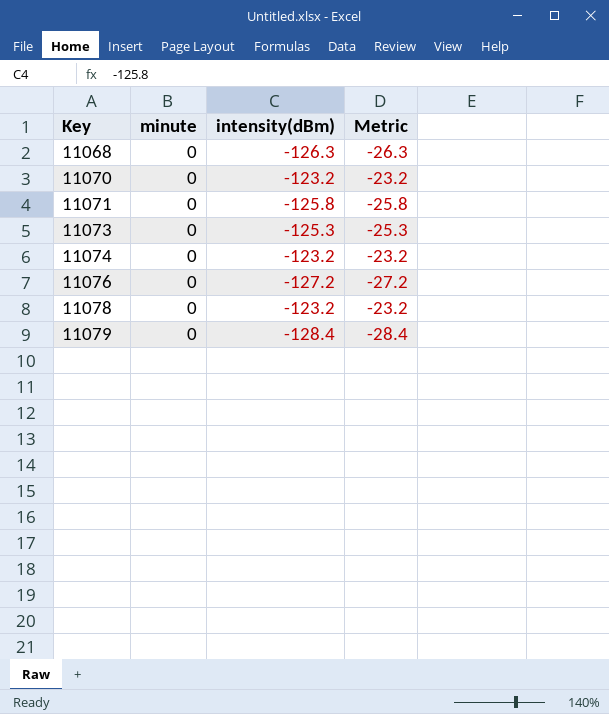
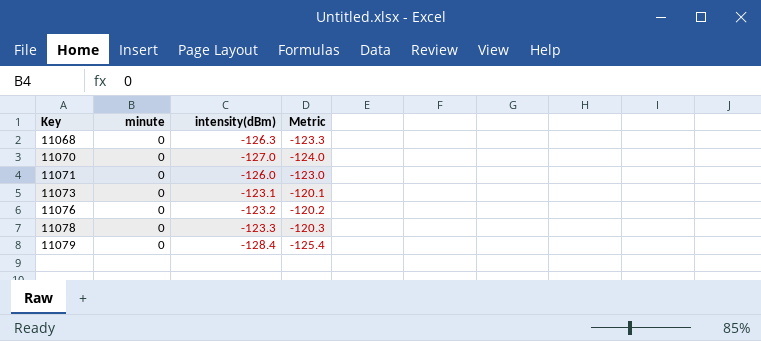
column Metric | formula: [intensity(dBm)] + 100 -> [intensity(dBm)] + 3
row 11074: 0 | -123.2 | -23.2 -> none
11070 | intensity(dBm): -123.2 -> -127.0
11071 | intensity(dBm): -125.8 -> -126.0
11073 | intensity(dBm): -125.3 -> -123.1
11076 | intensity(dBm): -127.2 -> -123.2
11078 | intensity(dBm): -123.2 -> -123.3

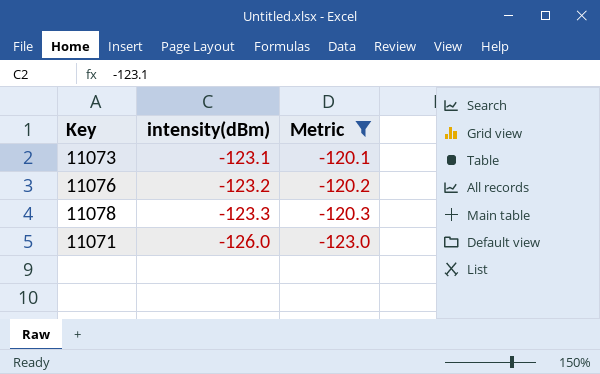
filter: none -> Metric >= -123.0
row order: Key ascending -> intensity(dBm) descending
column minute | position: 2 -> none

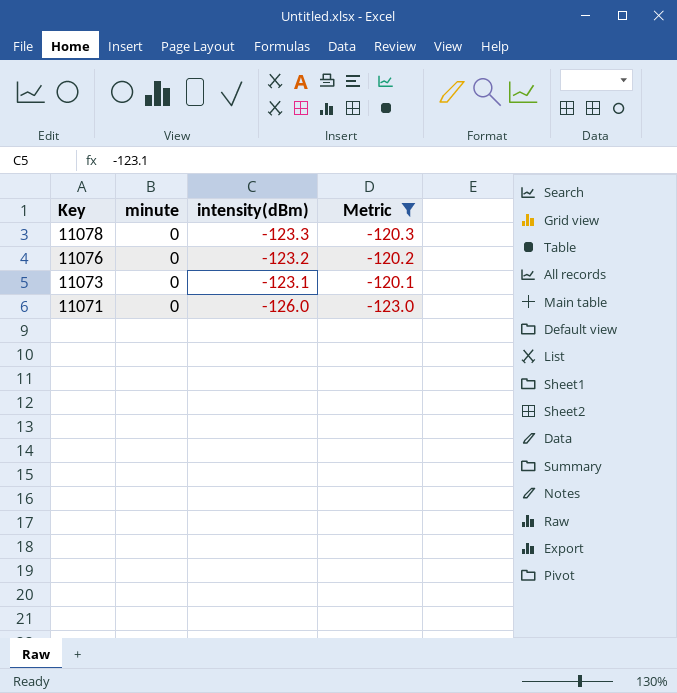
row order: intensity(dBm) descending -> Key descending
column minute | position: none -> 2

